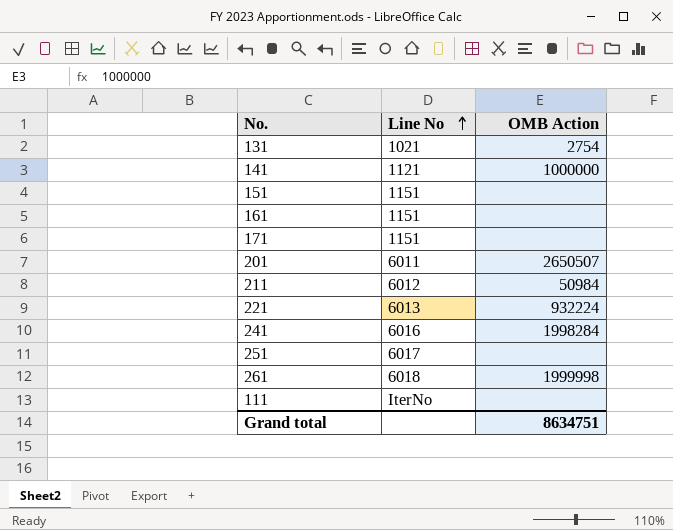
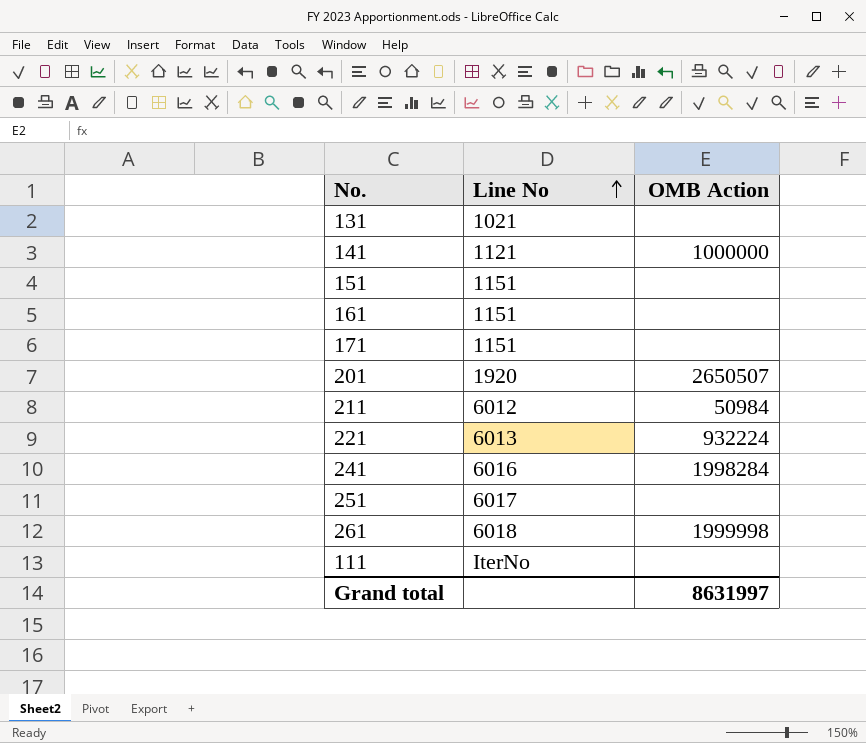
131 | OMB Action: 2754 -> none
201 | Line No: 6011 -> 1920
Grand total | OMB Action: 8634751 -> 8631997

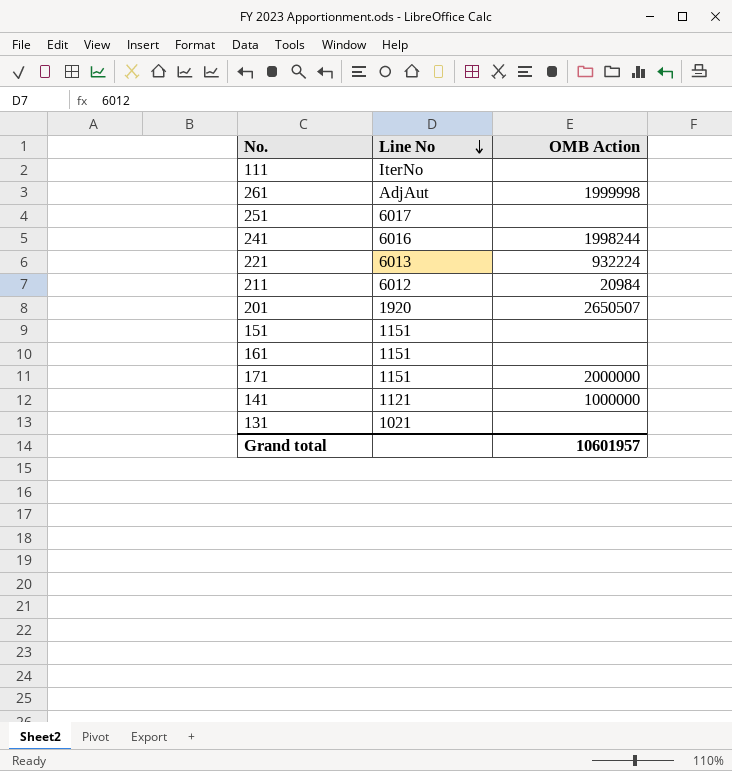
row order: Line No ascending -> Line No descending
261 | Line No: 6018 -> AdjAut
241 | OMB Action: 1998284 -> 1998244
211 | OMB Action: 50984 -> 20984
171 | OMB Action: none -> 2000000
Grand total | OMB Action: 8631997 -> 10601957

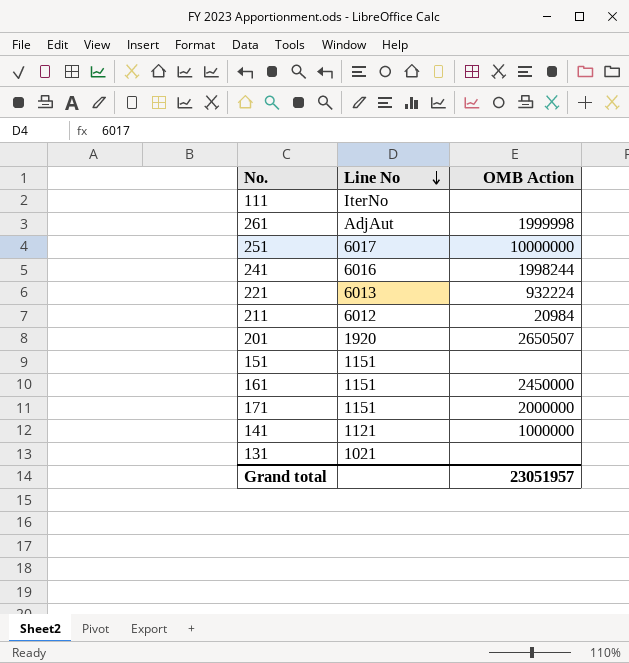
251 | OMB Action: none -> 10000000
161 | OMB Action: none -> 2450000
Grand total | OMB Action: 10601957 -> 23051957

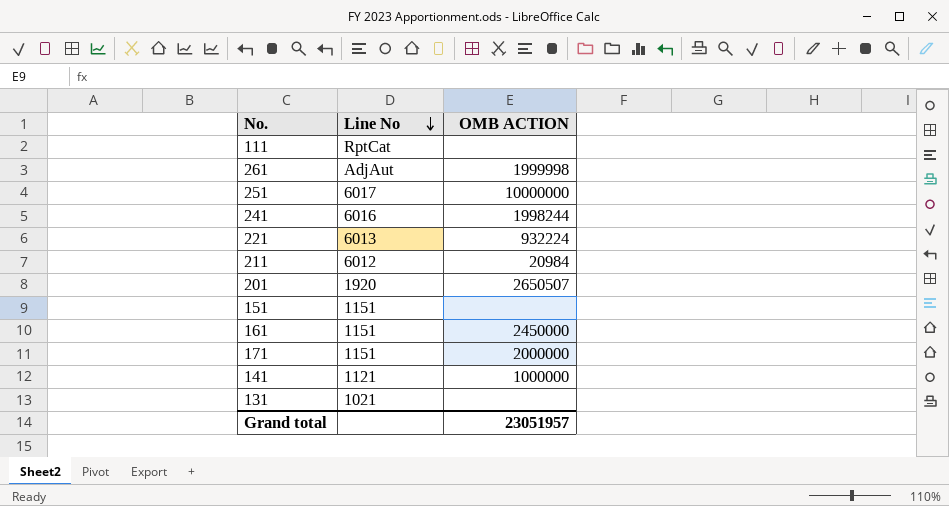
column name: OMB Action -> OMB ACTION
111 | Line No: IterNo -> RptCat

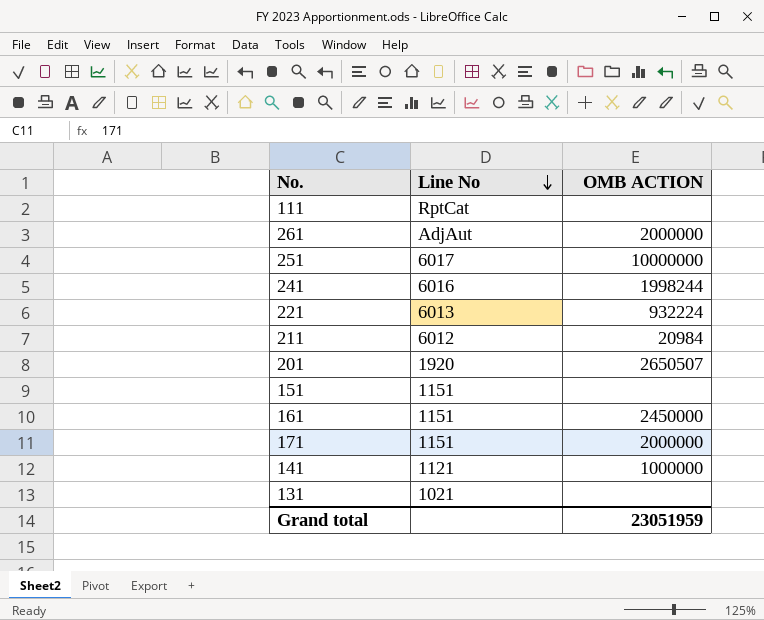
261 | OMB ACTION: 1999998 -> 2000000
Grand total | OMB ACTION: 23051957 -> 23051959

